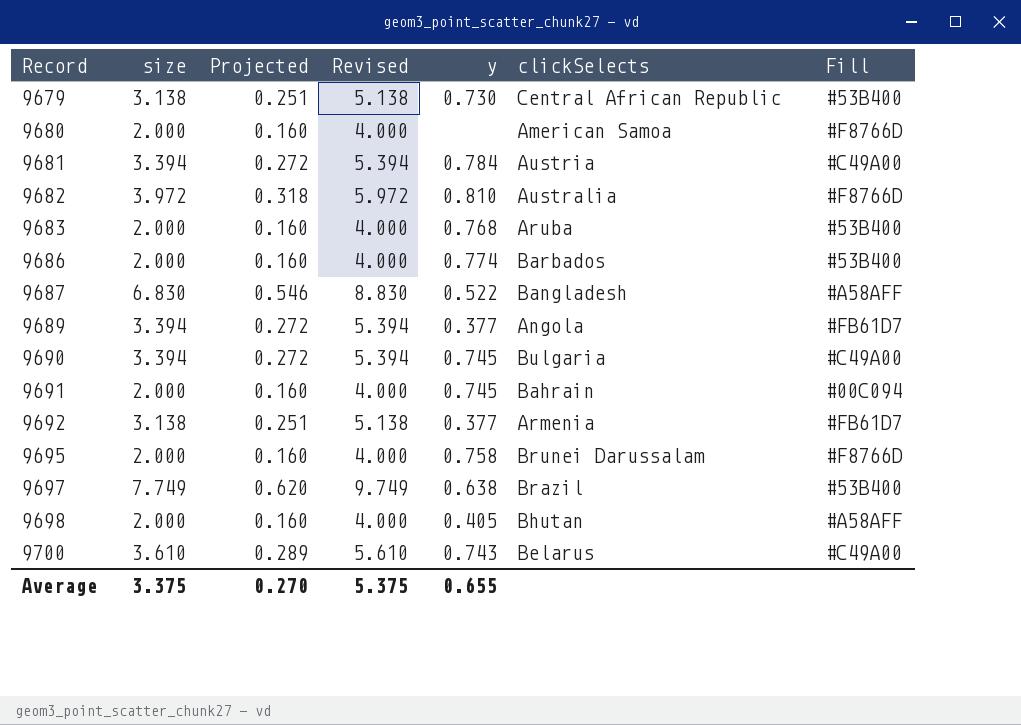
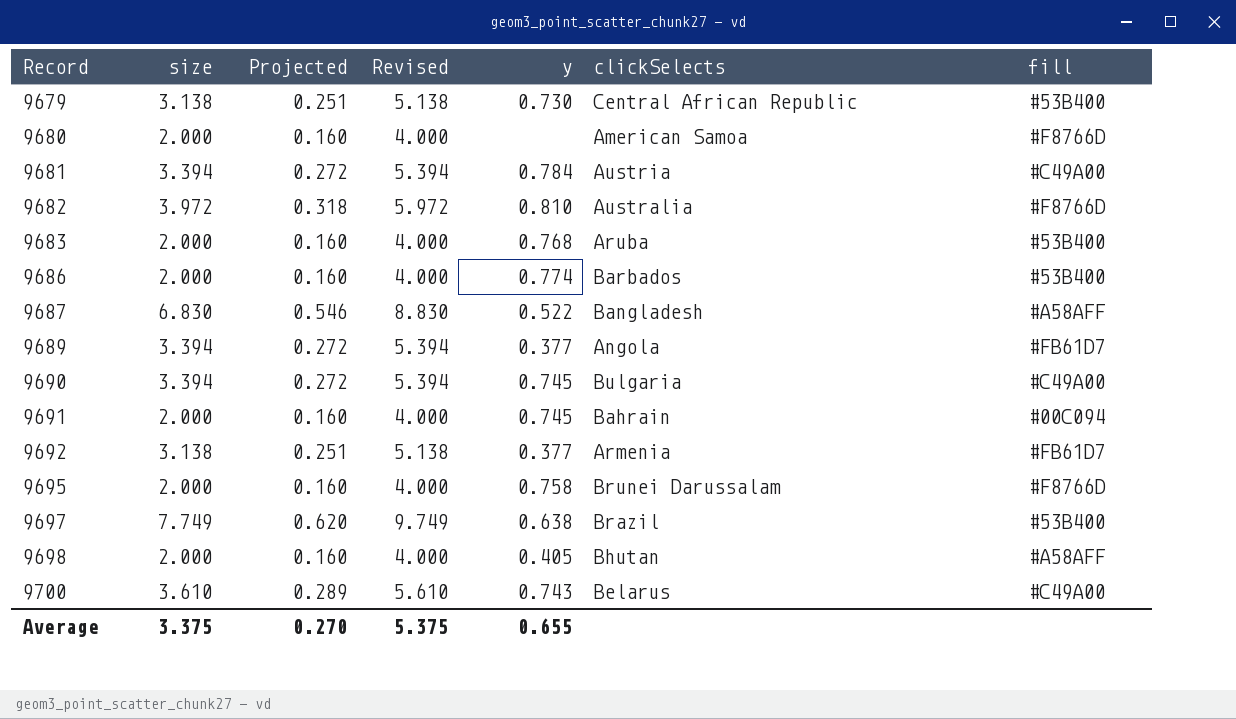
column name: Fill -> fill

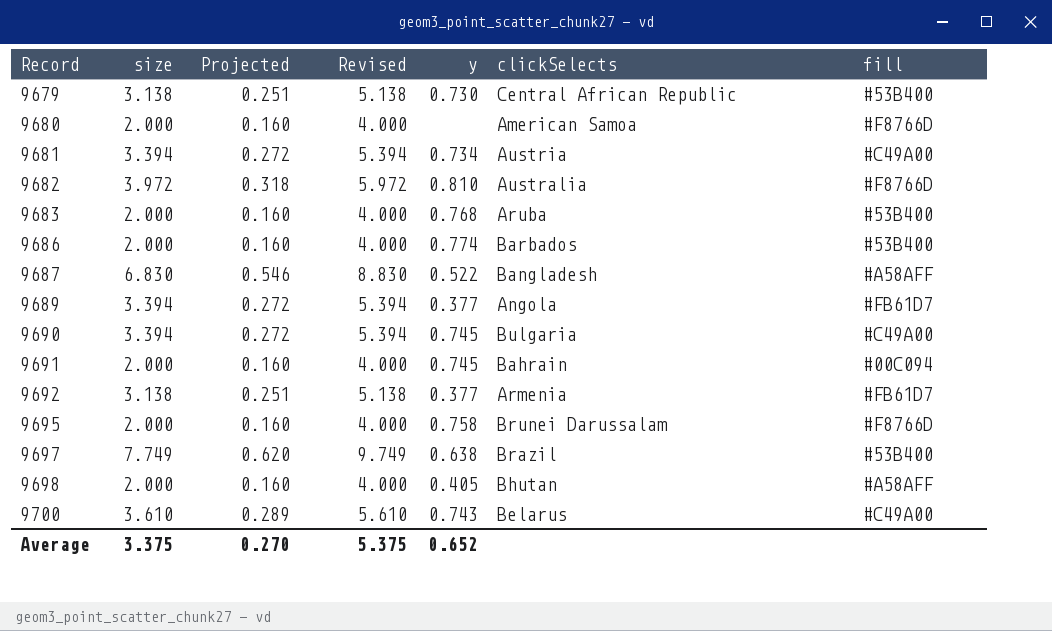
9681 | y: 0.784 -> 0.734
Average | y: 0.655 -> 0.652

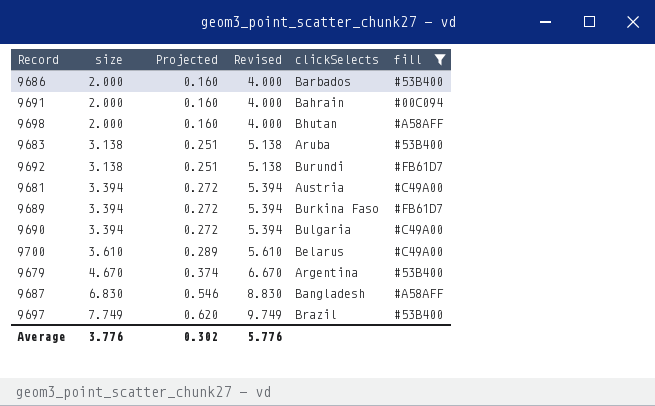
filter: none -> fill != #F8766D
row order: Record ascending -> size ascending
column y | position: 5 -> none
9683 | size: 2.000 -> 3.138
9683 | Projected: 0.160 -> 0.251
9683 | Revised: 4.000 -> 5.138
9692 | clickSelects: Armenia -> Burundi
9689 | clickSelects: Angola -> Burkina Faso
9679 | size: 3.138 -> 4.670
9679 | Projected: 0.251 -> 0.374
9679 | Revised: 5.138 -> 6.670
9679 | clickSelects: Central African Republic -> Argentina
Average | size: 3.375 -> 3.776
Average | Projected: 0.270 -> 0.302
Average | Revised: 5.375 -> 5.776

